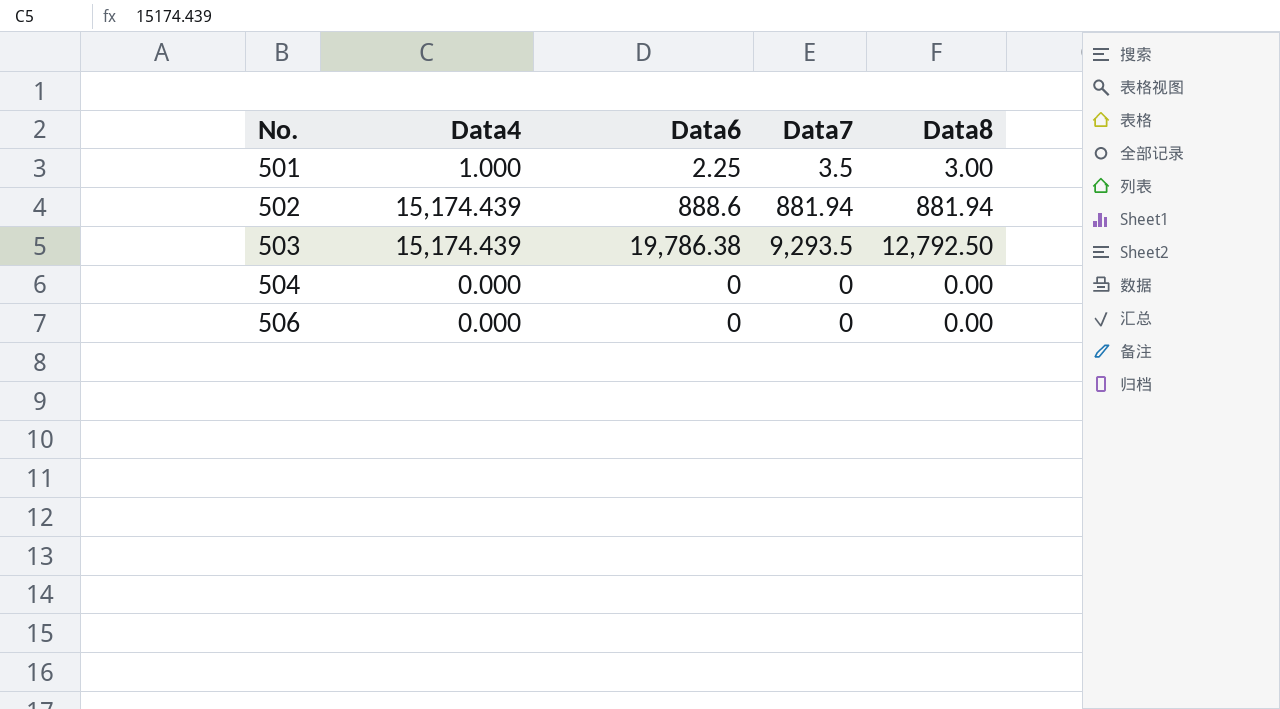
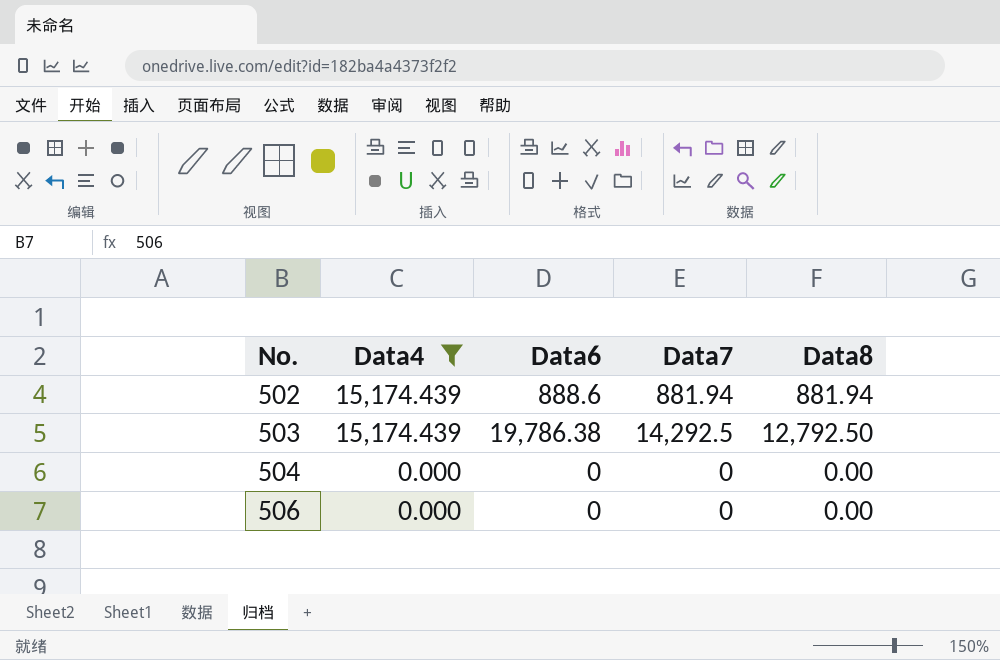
filter: none -> Data4 != 1.000
503 | Data7: 9,293.5 -> 14,292.5

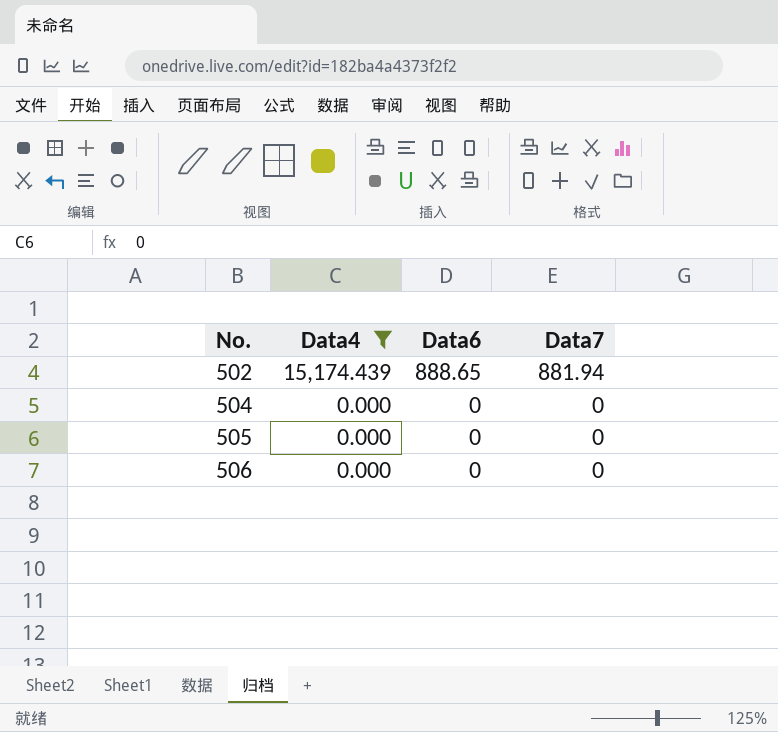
column Data8 | position: 5 -> none
row 503: 15,174.439 | 19,786.38 | 14,292.5 | 12,792.50 -> none
502 | Data6: 888.6 -> 888.65
row 505: none -> 0.000 | 0 | 0

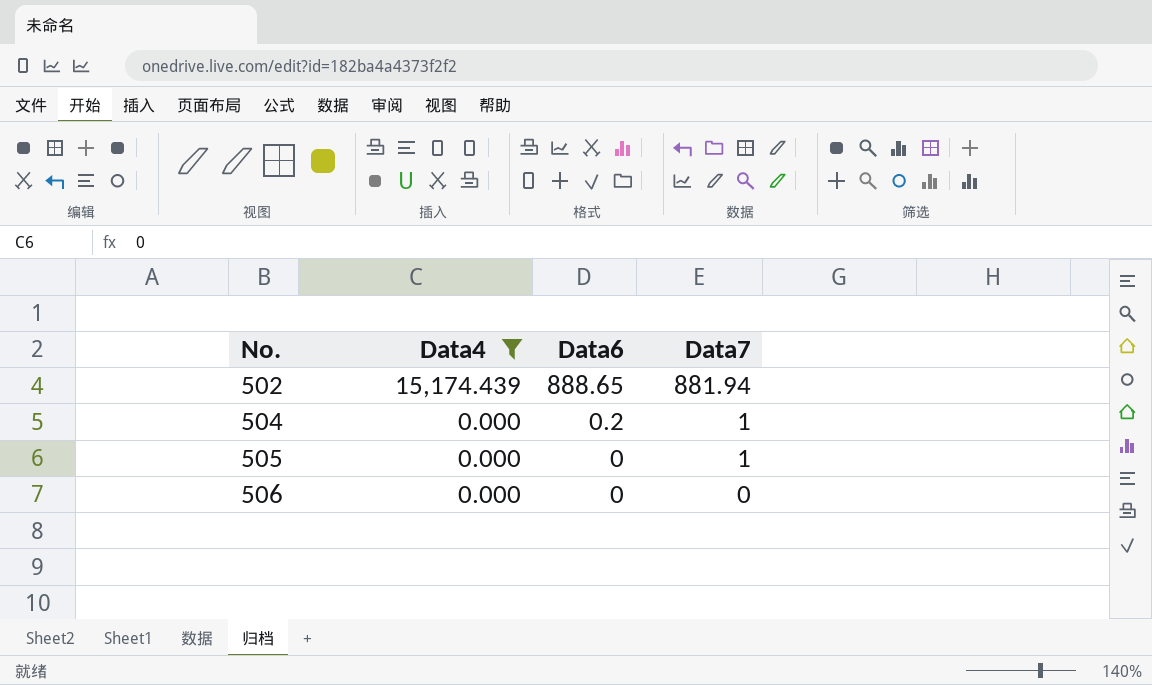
504 | Data6: 0 -> 0.2
504 | Data7: 0 -> 1
505 | Data7: 0 -> 1

